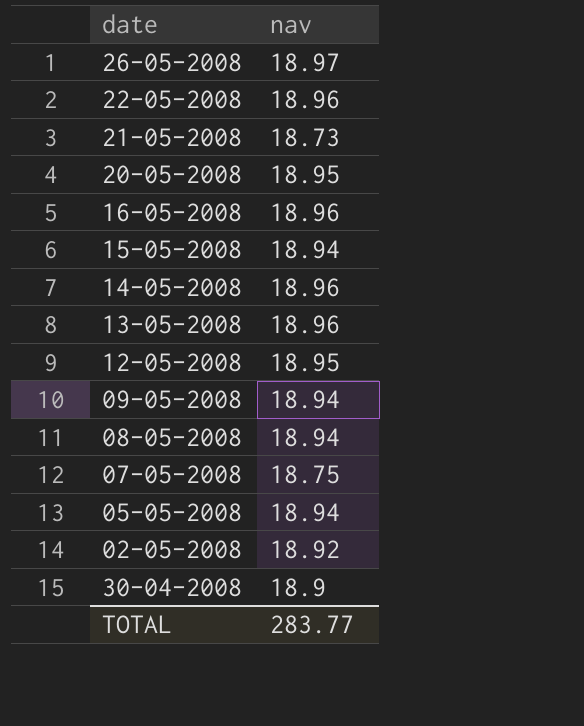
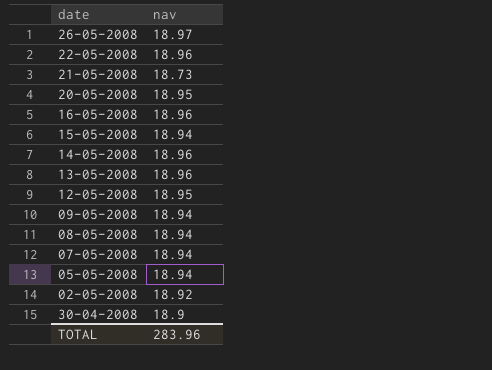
07-05-2008 | nav: 18.75 -> 18.94
TOTAL | nav: 283.77 -> 283.96

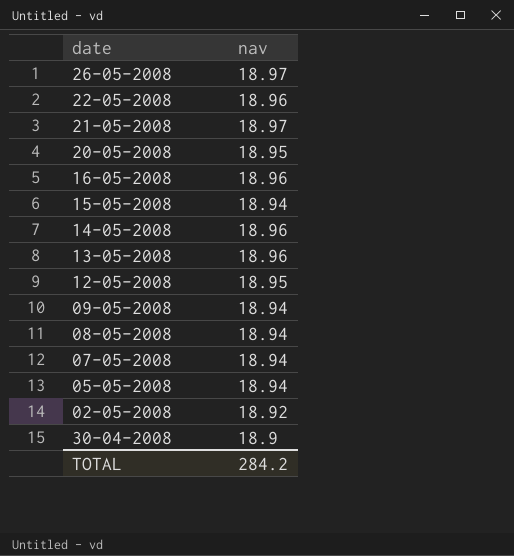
21-05-2008 | nav: 18.73 -> 18.97
TOTAL | nav: 283.96 -> 284.2

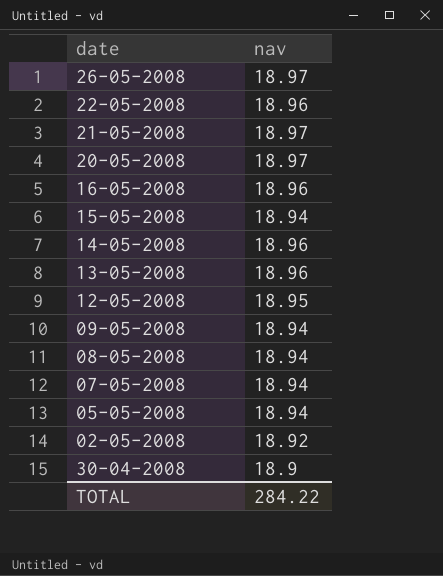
20-05-2008 | nav: 18.95 -> 18.97
TOTAL | nav: 284.2 -> 284.22

